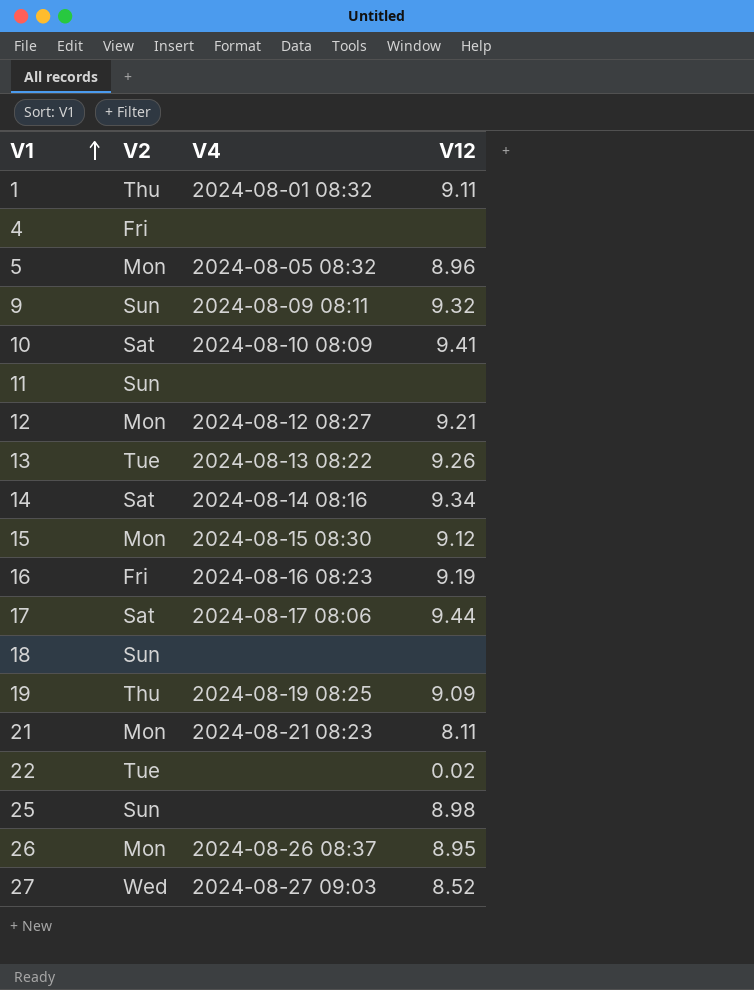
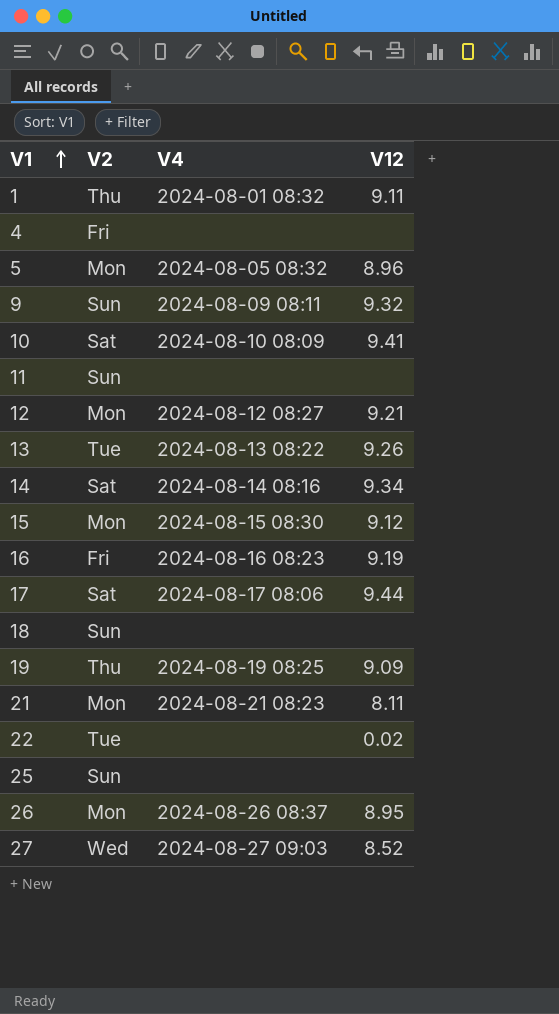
25 | V12: 8.98 -> none

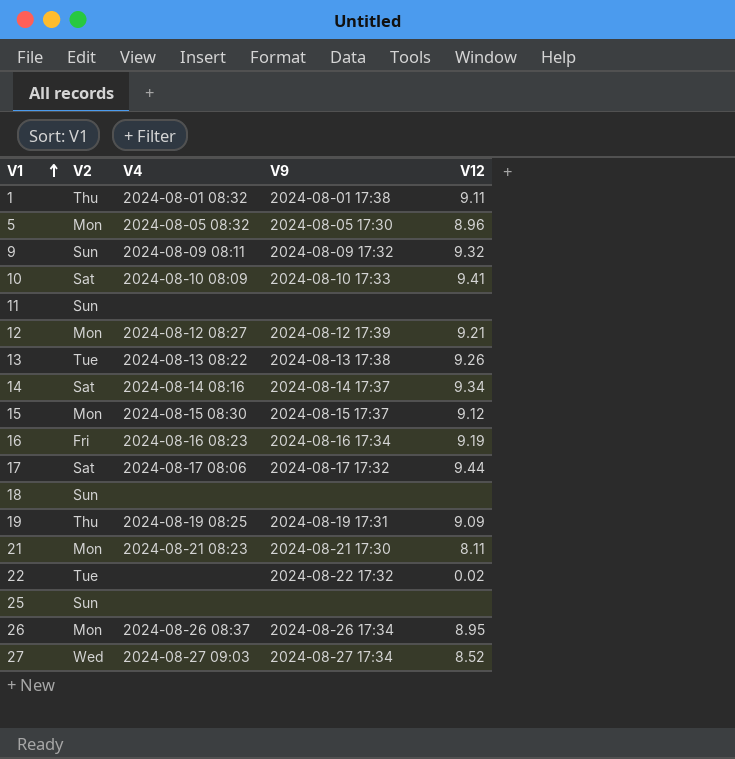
column V9 | position: none -> 4
row 4: Fri | none | none -> none

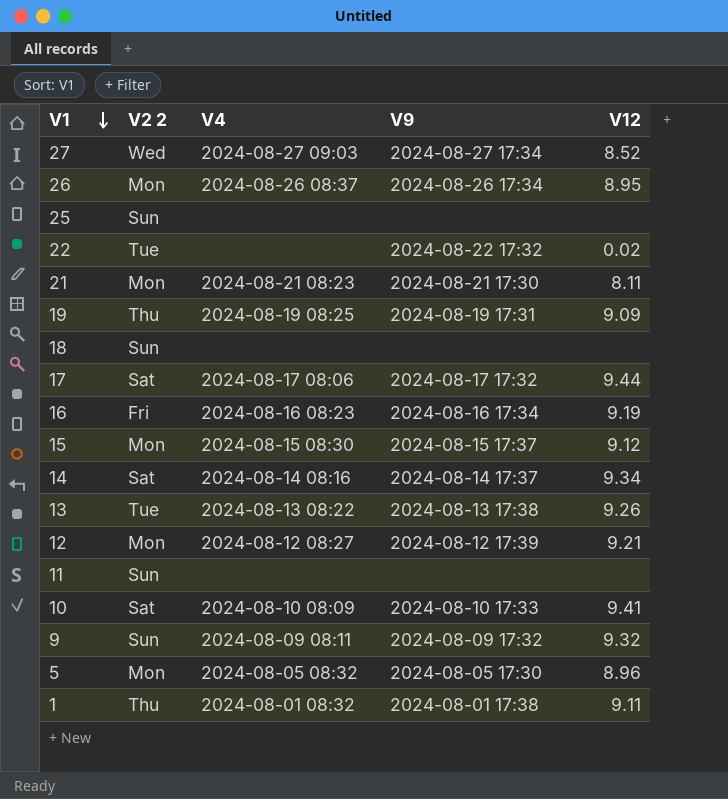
row order: V1 ascending -> V1 descending
column name: V2 -> V2 2

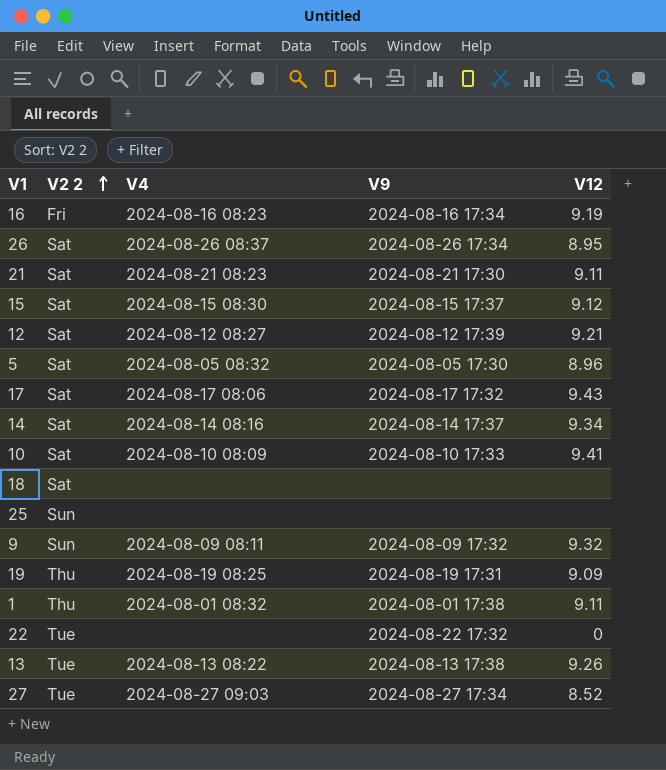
row order: V1 descending -> V2 2 ascending
row 11: Sun | none | none | none -> none
26 | V2 2: Mon -> Sat
21 | V2 2: Mon -> Sat
21 | V12: 8.11 -> 9.11
15 | V2 2: Mon -> Sat
12 | V2 2: Mon -> Sat
5 | V2 2: Mon -> Sat
17 | V12: 9.44 -> 9.43
18 | V2 2: Sun -> Sat
22 | V12: 0.02 -> 0
27 | V2 2: Wed -> Tue

